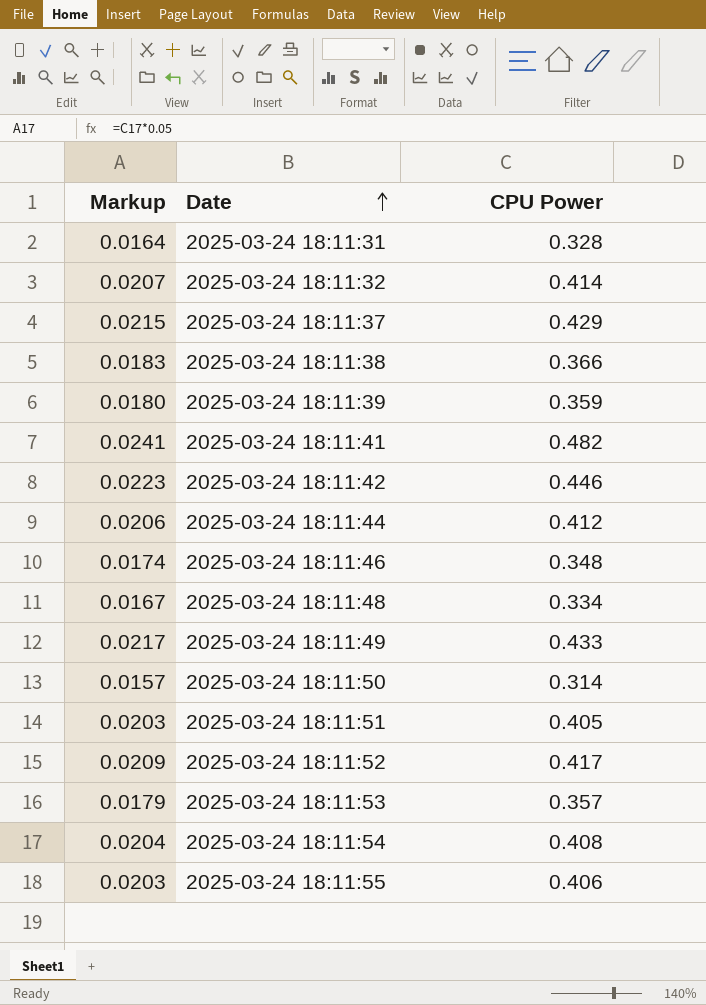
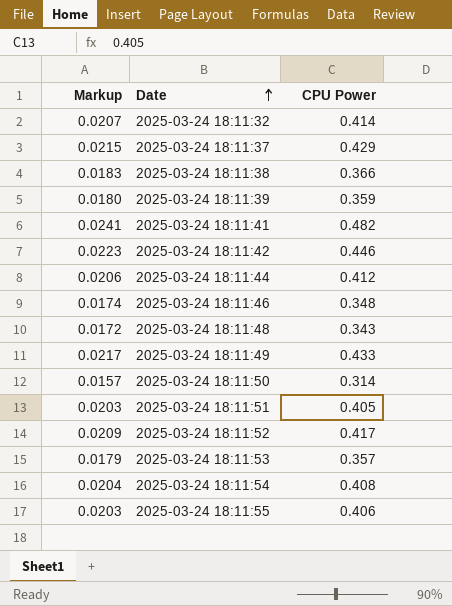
row 2025-03-24 18:11:31: 0.0164 | 0.328 -> none
2025-03-24 18:11:48 | Markup: 0.0167 -> 0.0172
2025-03-24 18:11:48 | CPU Power: 0.334 -> 0.343

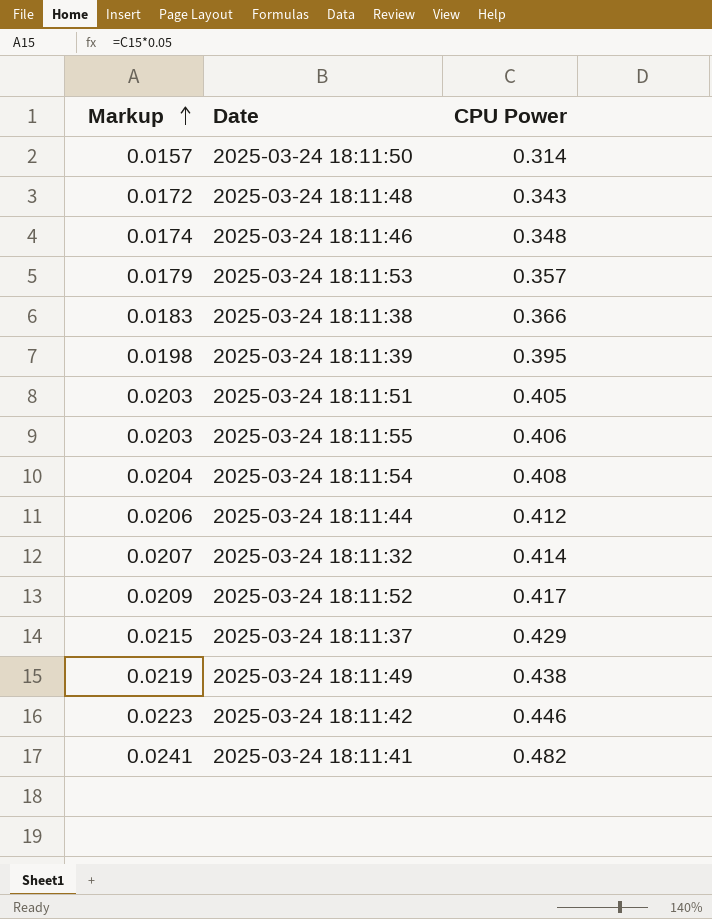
row order: Date ascending -> Markup ascending
2025-03-24 18:11:39 | Markup: 0.0180 -> 0.0198
2025-03-24 18:11:39 | CPU Power: 0.359 -> 0.395
2025-03-24 18:11:49 | Markup: 0.0217 -> 0.0219
2025-03-24 18:11:49 | CPU Power: 0.433 -> 0.438

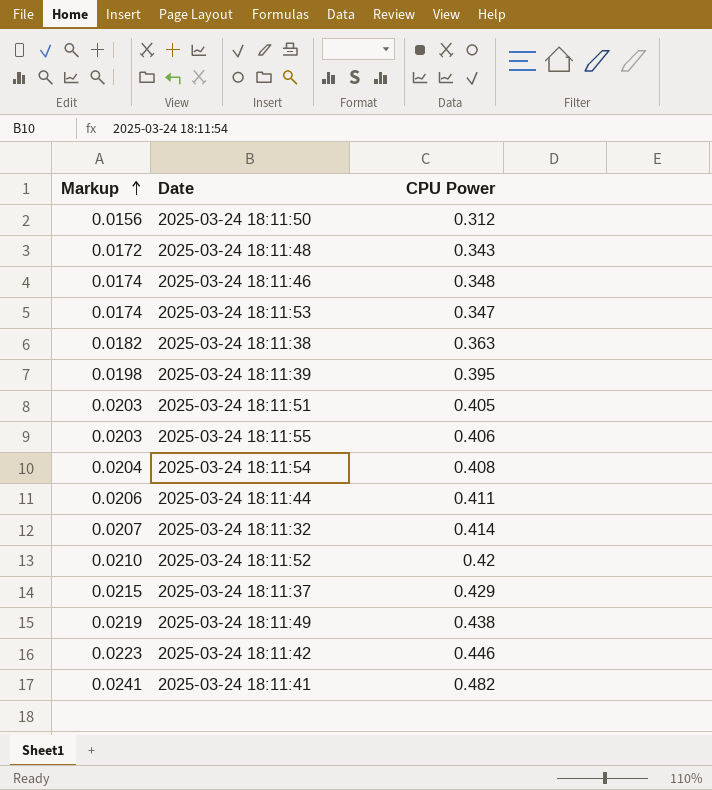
2025-03-24 18:11:50 | Markup: 0.0157 -> 0.0156
2025-03-24 18:11:50 | CPU Power: 0.314 -> 0.312
2025-03-24 18:11:53 | Markup: 0.0179 -> 0.0174
2025-03-24 18:11:53 | CPU Power: 0.357 -> 0.347
2025-03-24 18:11:38 | Markup: 0.0183 -> 0.0182
2025-03-24 18:11:38 | CPU Power: 0.366 -> 0.363
2025-03-24 18:11:44 | CPU Power: 0.412 -> 0.411
2025-03-24 18:11:52 | Markup: 0.0209 -> 0.0210
2025-03-24 18:11:52 | CPU Power: 0.417 -> 0.42

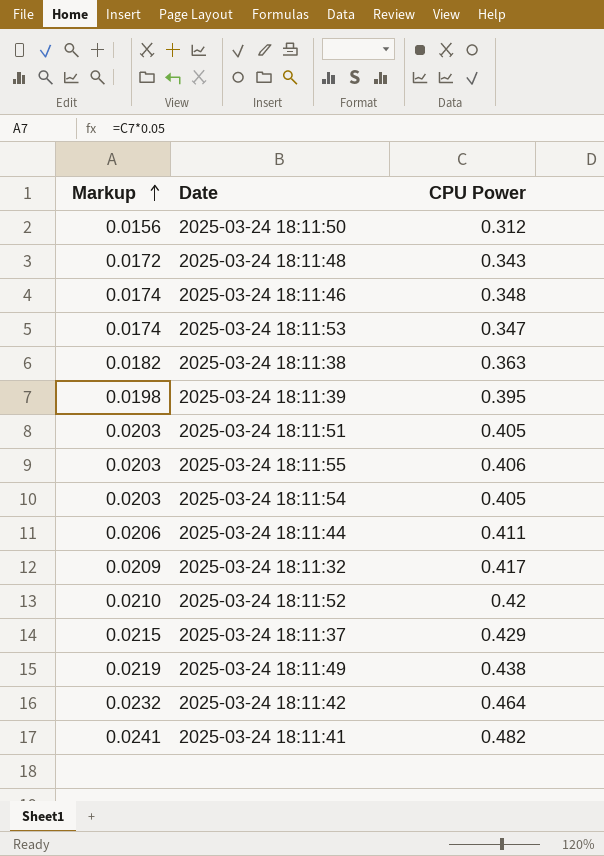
2025-03-24 18:11:54 | Markup: 0.0204 -> 0.0203
2025-03-24 18:11:54 | CPU Power: 0.408 -> 0.405
2025-03-24 18:11:32 | Markup: 0.0207 -> 0.0209
2025-03-24 18:11:32 | CPU Power: 0.414 -> 0.417
2025-03-24 18:11:42 | Markup: 0.0223 -> 0.0232
2025-03-24 18:11:42 | CPU Power: 0.446 -> 0.464

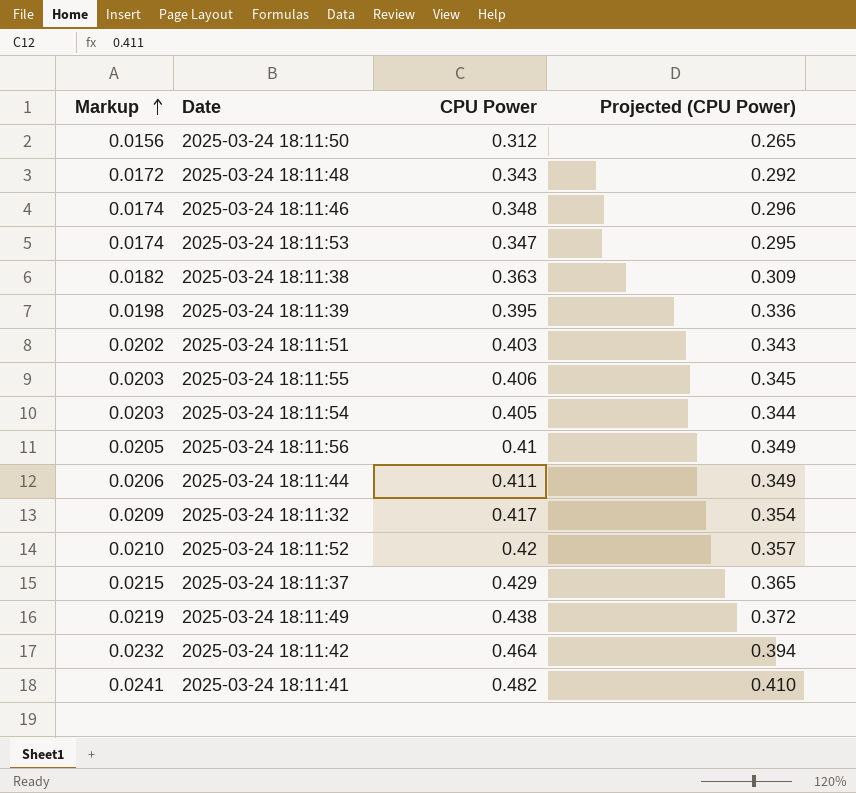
column Projected (CPU Power) | formula: none -> [CPU Power] * 0.85
2025-03-24 18:11:51 | Markup: 0.0203 -> 0.0202
2025-03-24 18:11:51 | CPU Power: 0.405 -> 0.403
row 2025-03-24 18:11:56: none -> 0.0205 | 0.41 | 0.349

